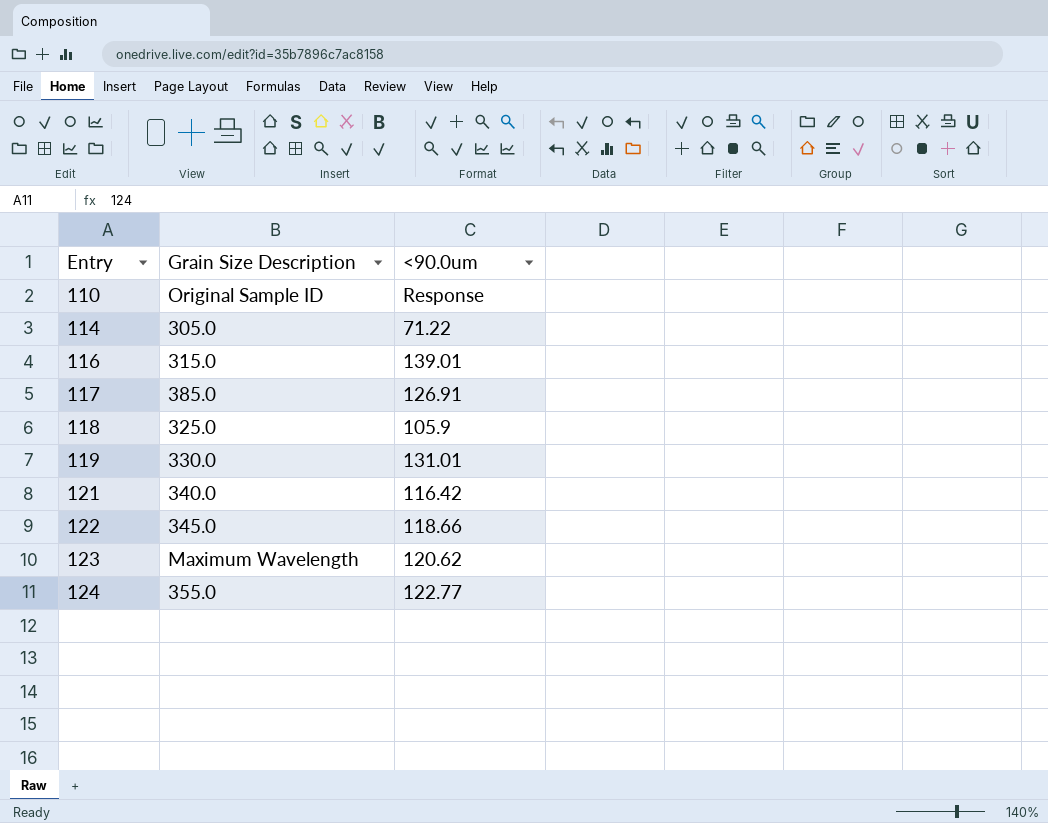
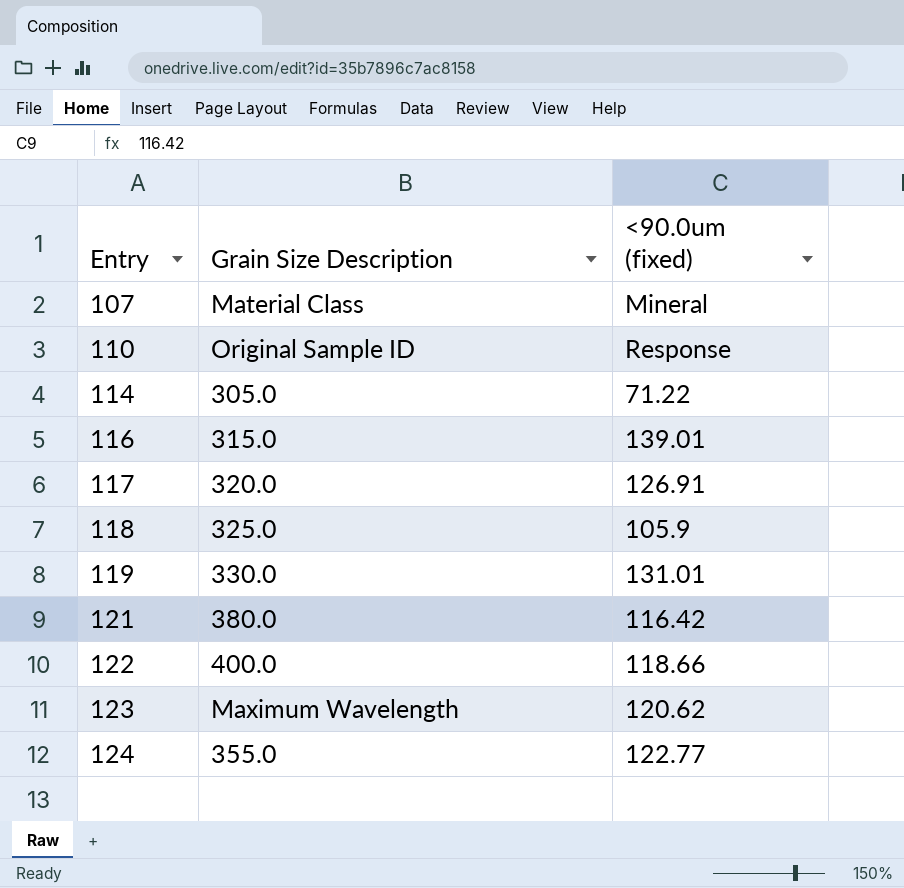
column name: <90.0um -> <90.0um (fixed)
row 107: none -> Material Class | Mineral
117 | Grain Size Description: 385.0 -> 320.0
121 | Grain Size Description: 340.0 -> 380.0
122 | Grain Size Description: 345.0 -> 400.0

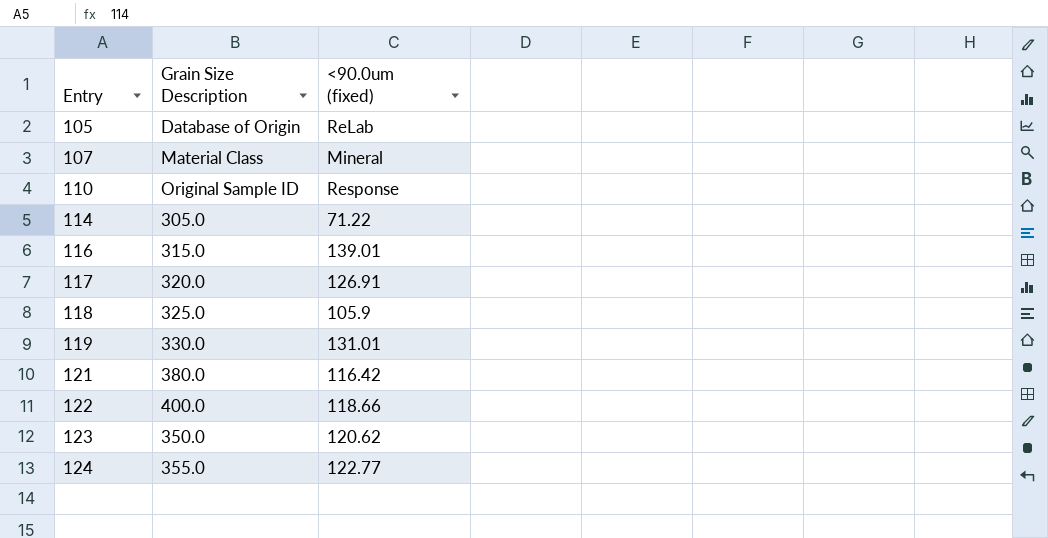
row 105: none -> Database of Origin | ReLab
123 | Grain Size Description: Maximum Wavelength -> 350.0

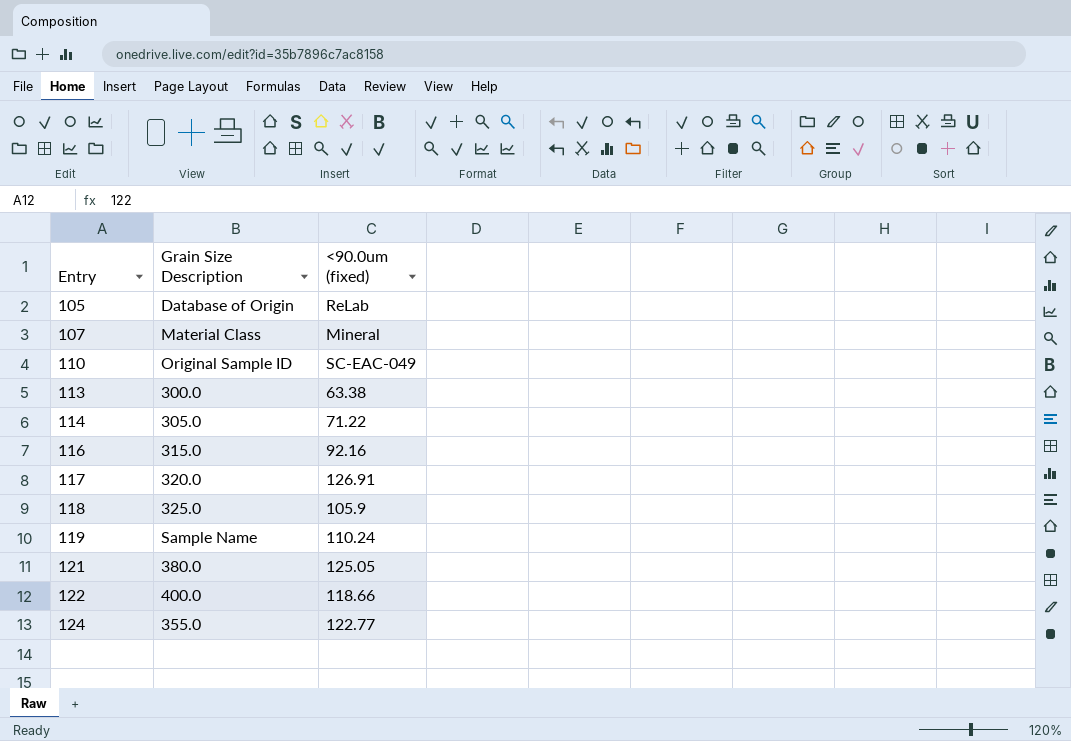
row 123: 350.0 | 120.62 -> none
110 | <90.0um (fixed): Response -> SC-EAC-049
row 113: none -> 300.0 | 63.38
116 | <90.0um (fixed): 139.01 -> 92.16
119 | Grain Size Description: 330.0 -> Sample Name
119 | <90.0um (fixed): 131.01 -> 110.24
121 | <90.0um (fixed): 116.42 -> 125.05

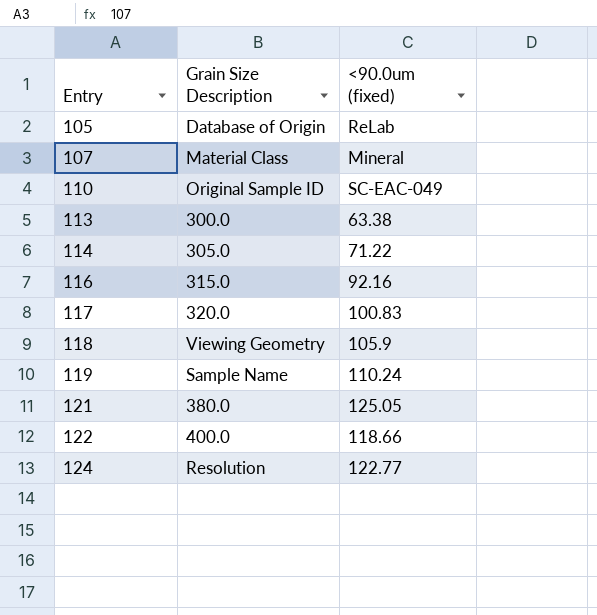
117 | <90.0um (fixed): 126.91 -> 100.83
118 | Grain Size Description: 325.0 -> Viewing Geometry
124 | Grain Size Description: 355.0 -> Resolution

